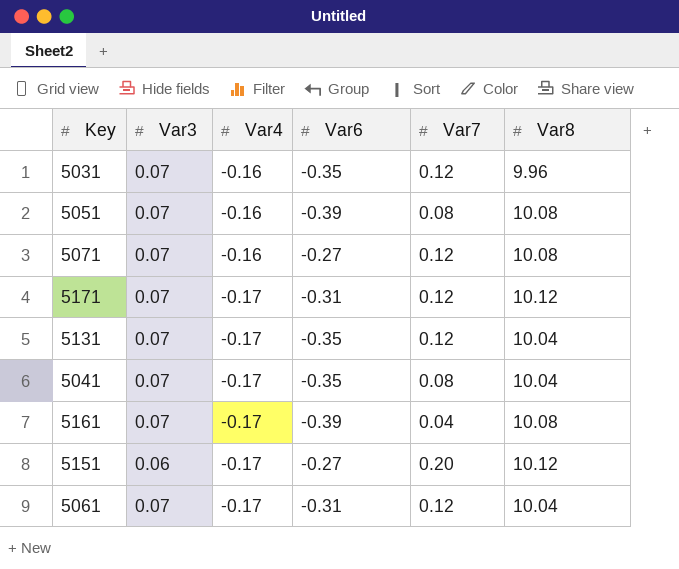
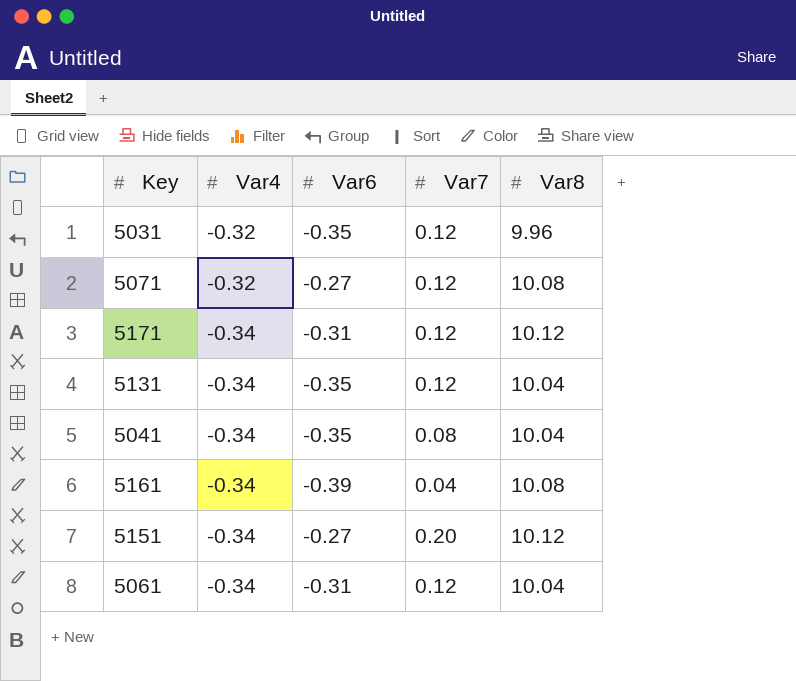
column Var3 | position: 2 -> none
row 5051: 0.07 | -0.16 | -0.39 | 0.08 | 10.08 -> none
5031 | Var4: -0.16 -> -0.32
5071 | Var4: -0.16 -> -0.32
5171 | Var4: -0.17 -> -0.34
5131 | Var4: -0.17 -> -0.34
5041 | Var4: -0.17 -> -0.34
5161 | Var4: -0.17 -> -0.34
5151 | Var4: -0.17 -> -0.34
5061 | Var4: -0.17 -> -0.34

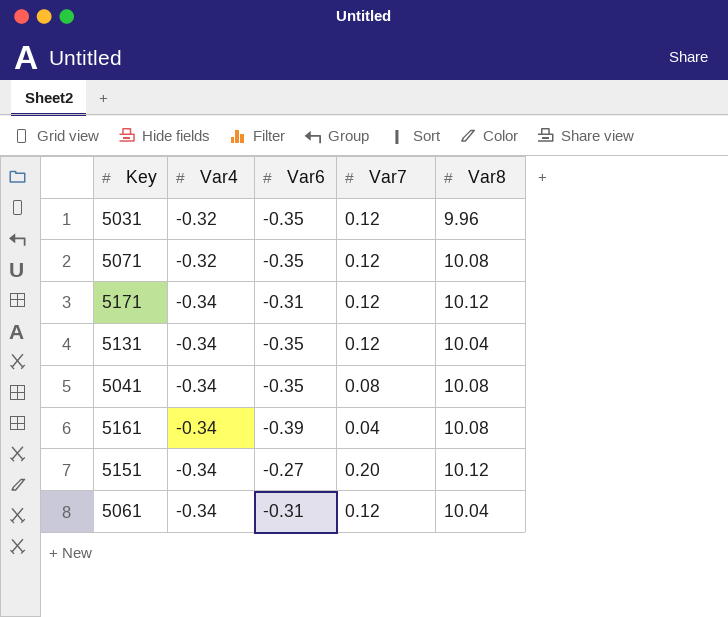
5071 | Var6: -0.27 -> -0.35
5041 | Var8: 10.04 -> 10.08

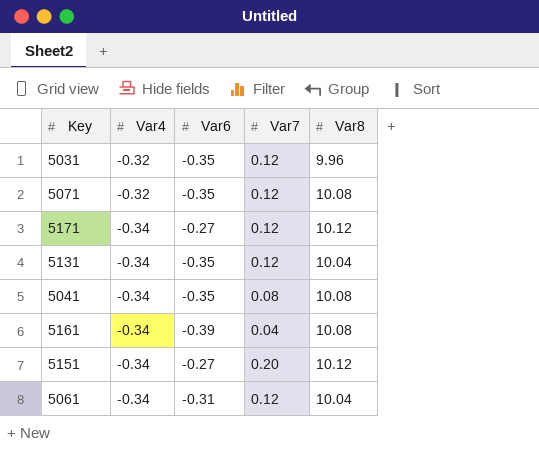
5171 | Var6: -0.31 -> -0.27

